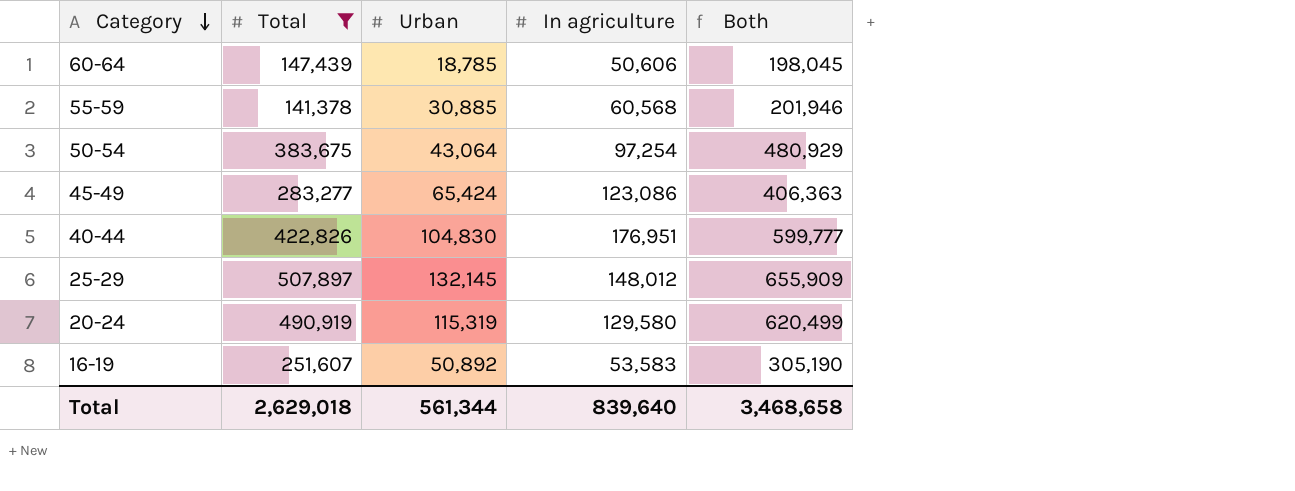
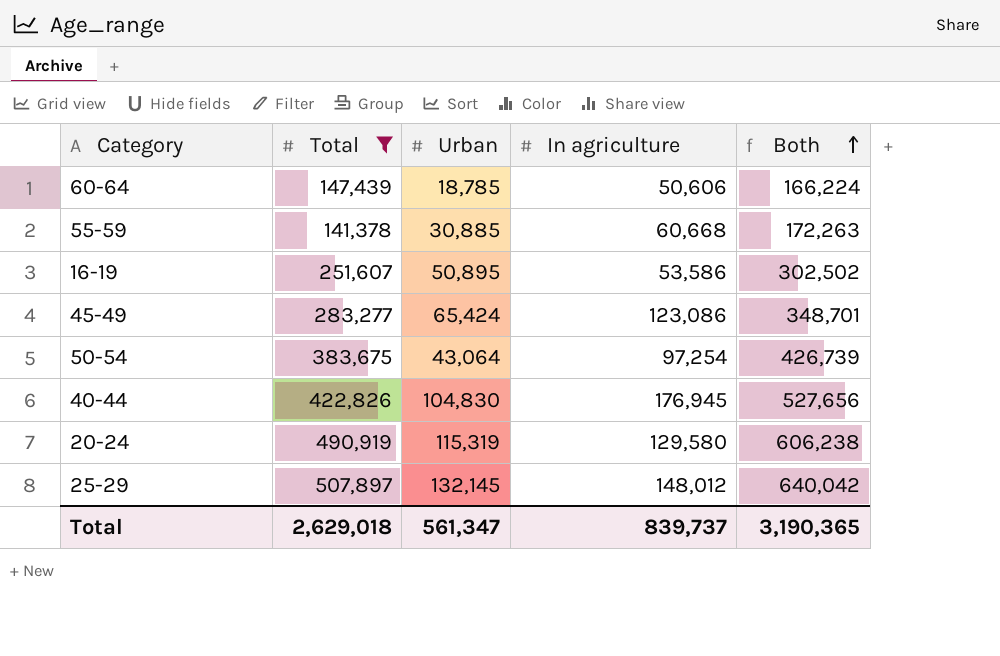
row order: Category descending -> Both ascending
column Both | formula: [Total] + [In agriculture] -> [Total] + [Urban]
55-59 | In agriculture: 60,568 -> 60,668
16-19 | Urban: 50,892 -> 50,895
16-19 | In agriculture: 53,583 -> 53,586
40-44 | In agriculture: 176,951 -> 176,945
Total | Urban: 561,344 -> 561,347
Total | In agriculture: 839,640 -> 839,737
Total | Both: 3,468,658 -> 3,190,365

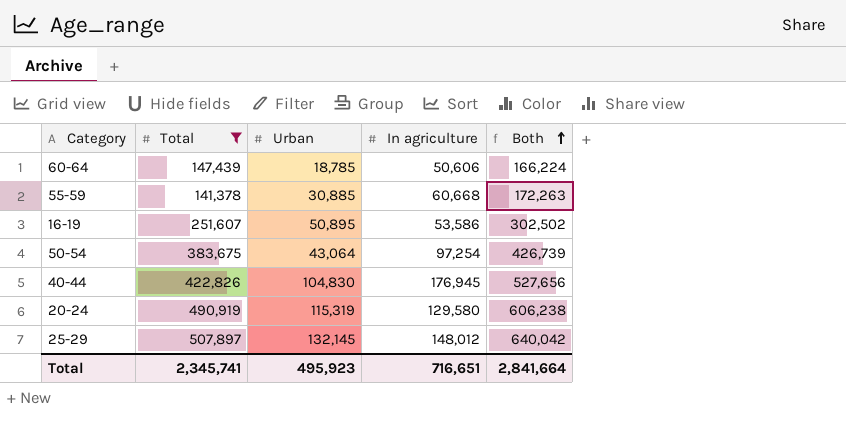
row 45-49: 283,277 | 65,424 | 123,086 | 348,701 -> none
Total | Total: 2,629,018 -> 2,345,741
Total | Urban: 561,347 -> 495,923
Total | In agriculture: 839,737 -> 716,651
Total | Both: 3,190,365 -> 2,841,664

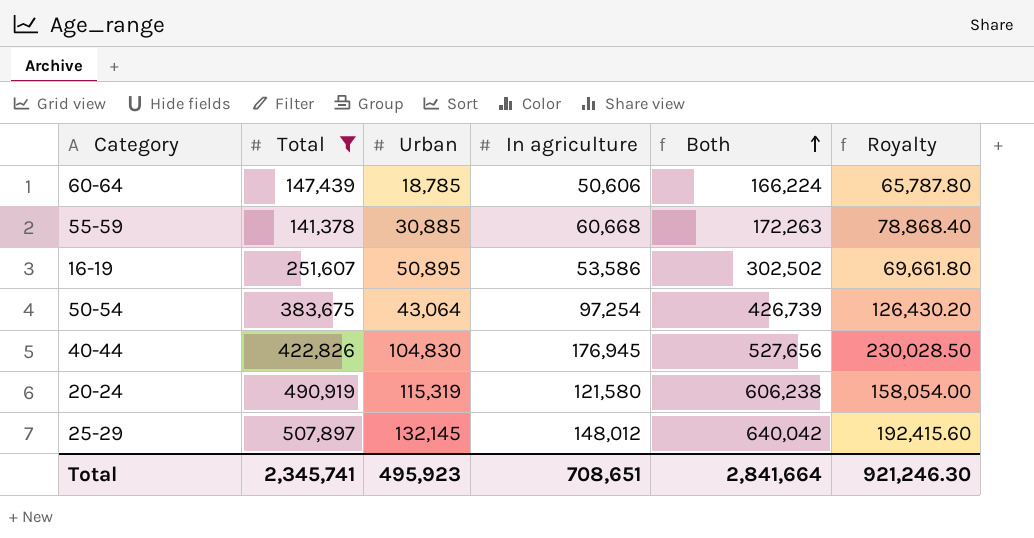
column Royalty | formula: none -> [In agriculture] * 1.3
20-24 | In agriculture: 129,580 -> 121,580
Total | In agriculture: 716,651 -> 708,651

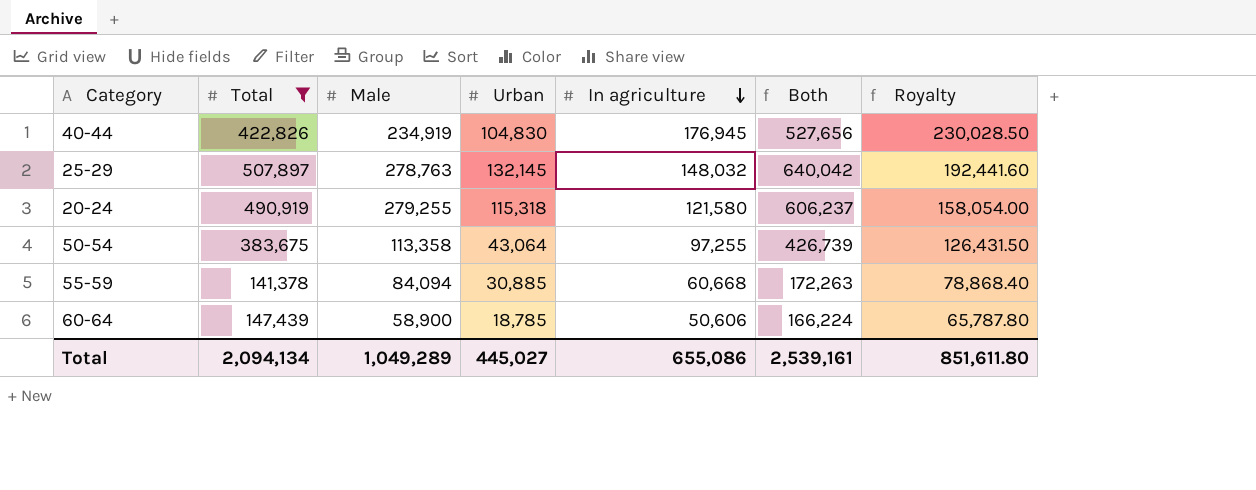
row order: Both ascending -> In agriculture descending
column Male | position: none -> 3
row 16-19: 251,607 | 50,895 | 53,586 | 302,502 | 69,661.80 -> none
25-29 | In agriculture: 148,012 -> 148,032
25-29 | Royalty: 192,415.60 -> 192,441.60
20-24 | Urban: 115,319 -> 115,318
20-24 | Both: 606,238 -> 606,237
50-54 | In agriculture: 97,254 -> 97,255
50-54 | Royalty: 126,430.20 -> 126,431.50
Total | Total: 2,345,741 -> 2,094,134
Total | Urban: 495,923 -> 445,027
Total | In agriculture: 708,651 -> 655,086
Total | Both: 2,841,664 -> 2,539,161
Total | Royalty: 921,246.30 -> 851,611.80

